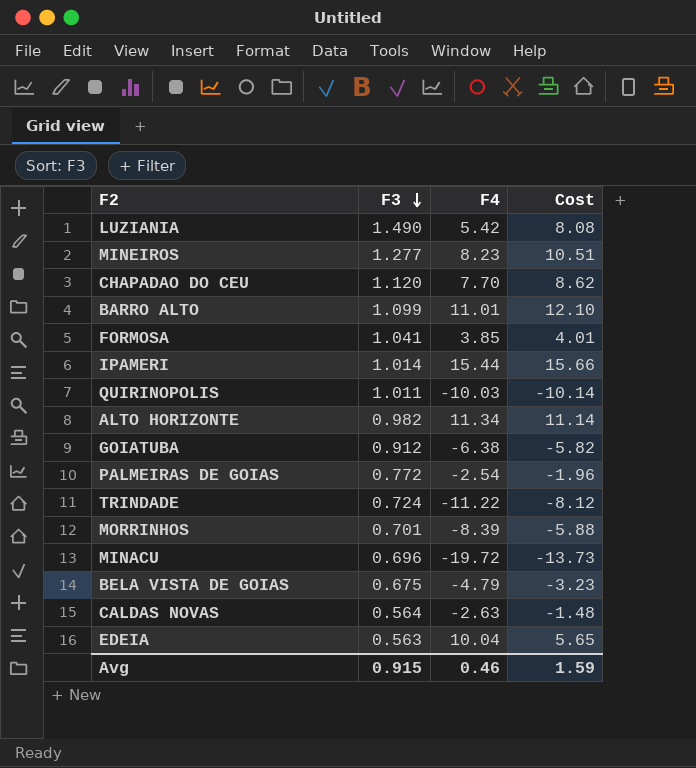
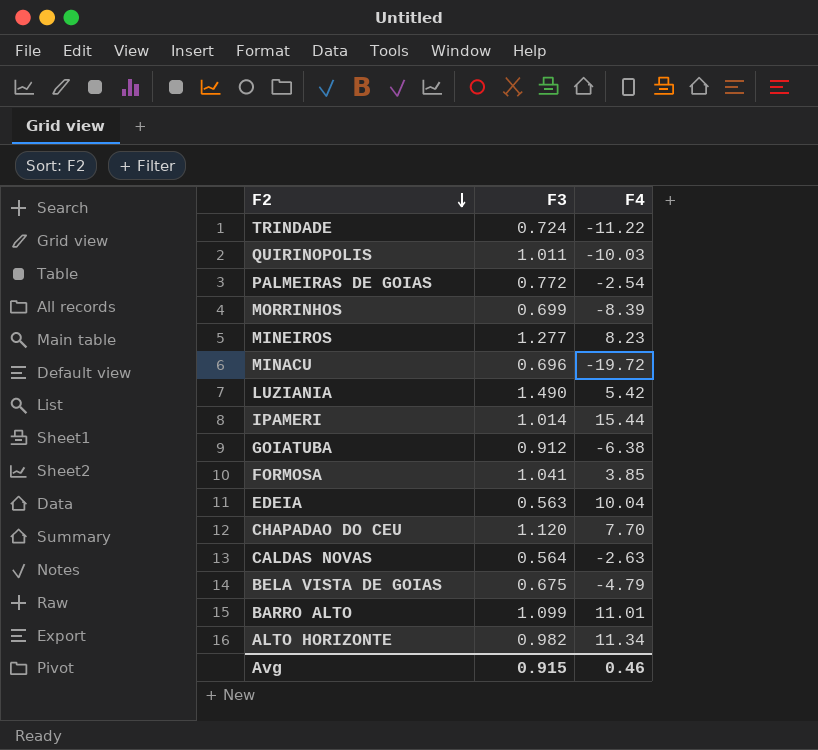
row order: F3 descending -> F2 descending
column Cost | formula: [F3] * [F4] -> none
MORRINHOS | F3: 0.701 -> 0.699

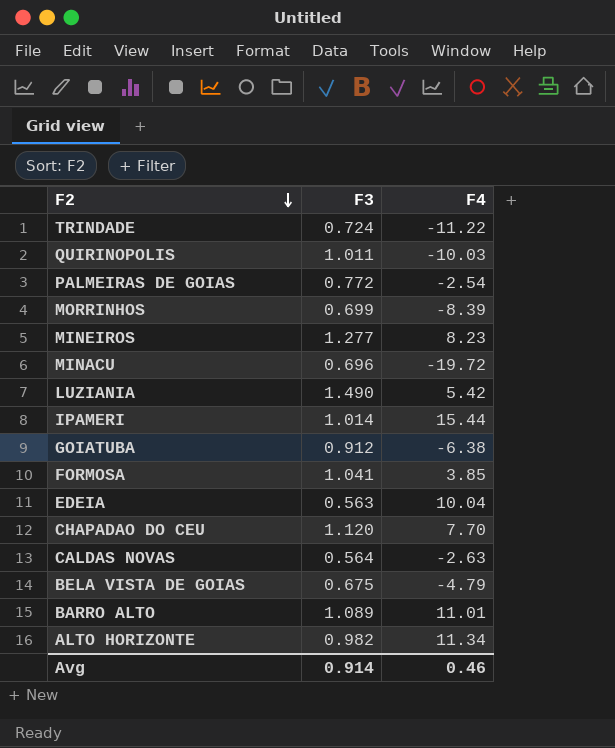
BARRO ALTO | F3: 1.099 -> 1.089
Avg | F3: 0.915 -> 0.914

